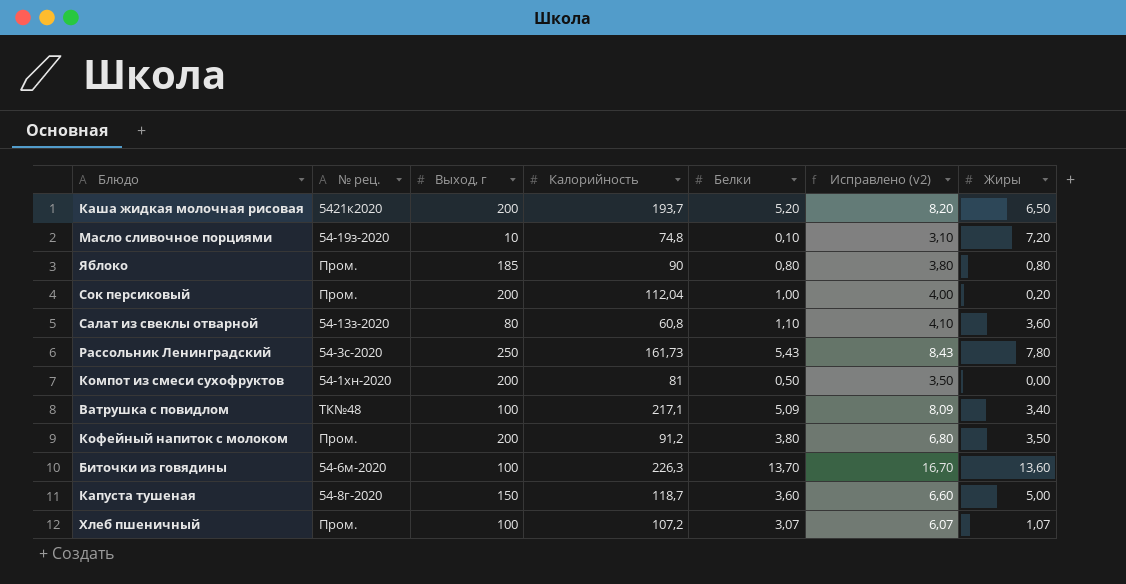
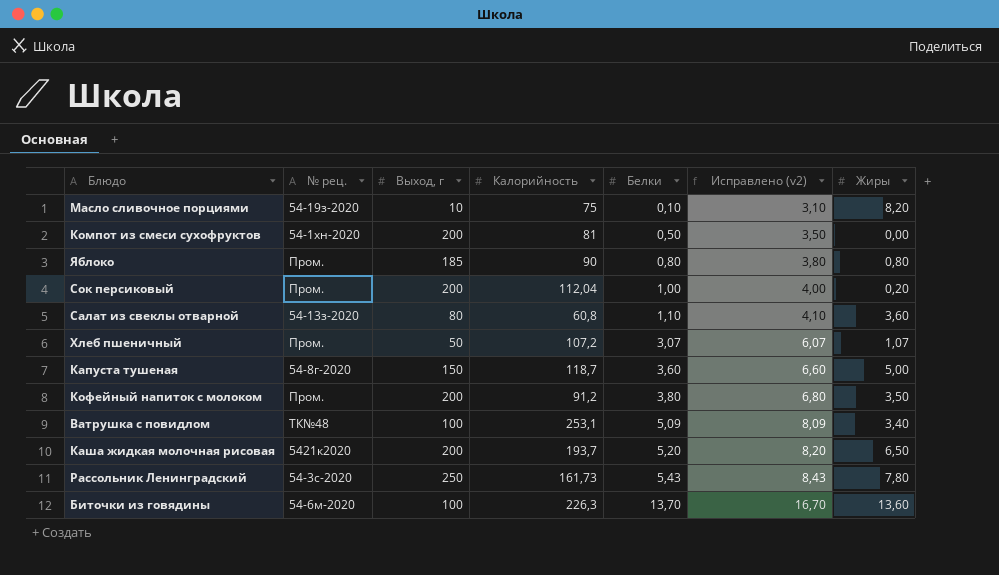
row order: none -> Белки ascending
Масло сливочное порциями | Калорийность: 74,8 -> 75
Масло сливочное порциями | Жиры: 7,20 -> 8,20
Хлеб пшеничный | Выход, г: 100 -> 50
Ватрушка с повидлом | Калорийность: 217,1 -> 253,1

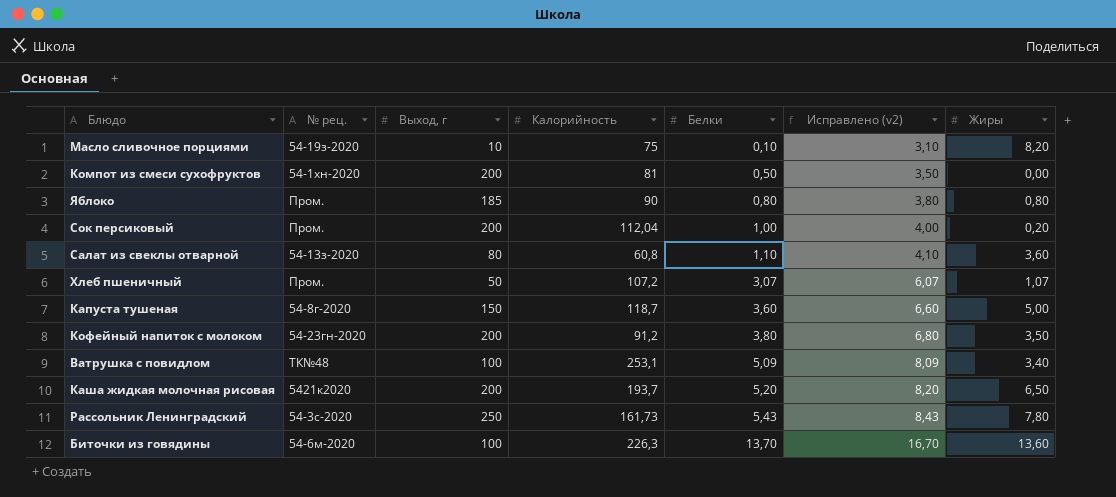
Кофейный напиток с молоком | № рец.: Пром. -> 54-23гн-2020

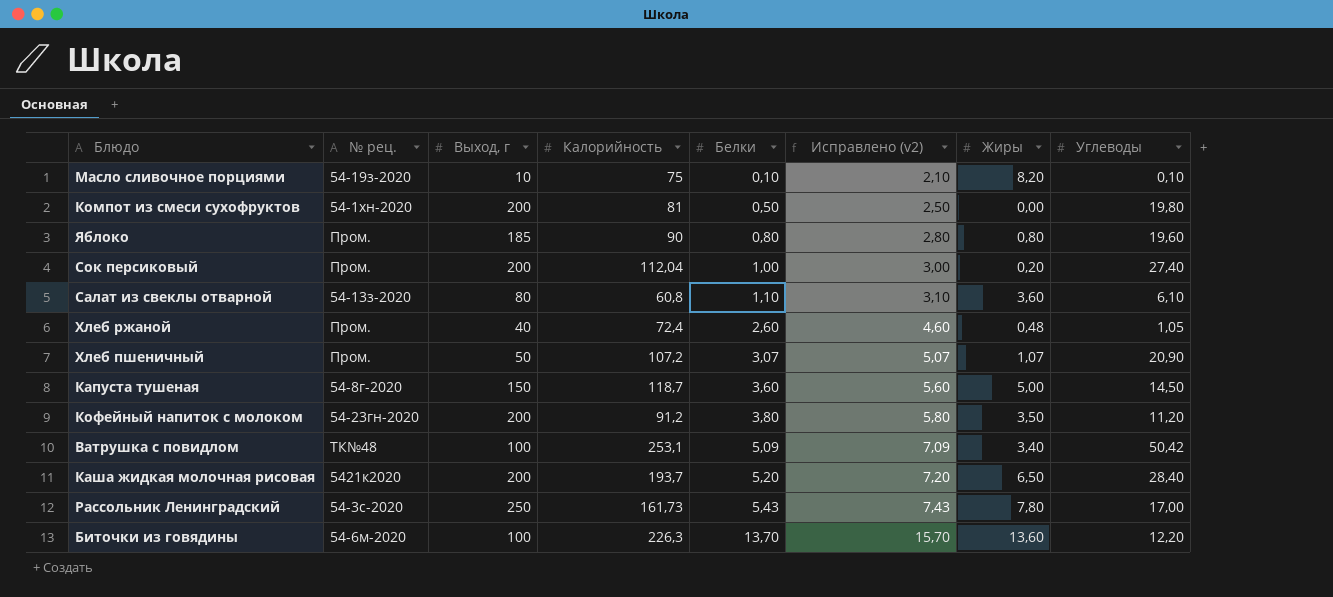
column Исправлено (v2) | formula: [Белки] + 3 -> [Белки] + 2
column Углеводы | position: none -> 8
row Хлеб ржаной: none -> Пром. | 40 | 72,4 | 2,60 | 4,60 | 0,48 | 1,05

